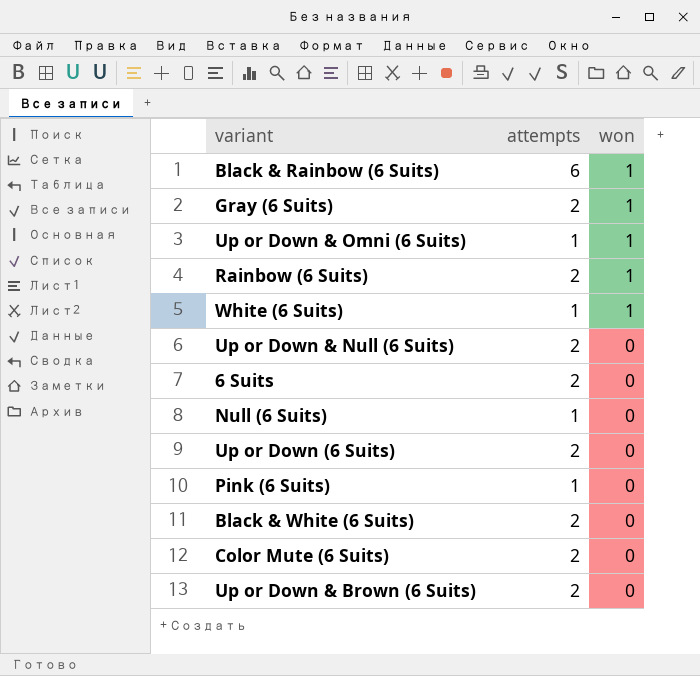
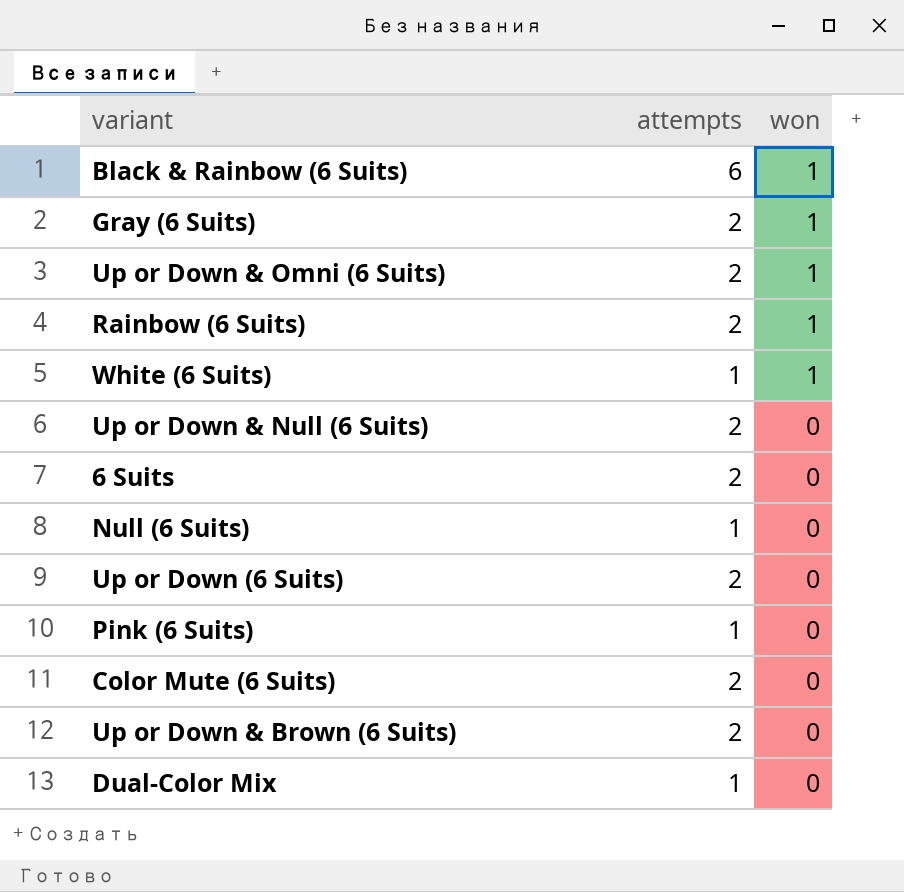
row Black & White (6 Suits): 2 | 0 -> none
Up or Down & Omni (6 Suits) | attempts: 1 -> 2
row Dual-Color Mix: none -> 1 | 0

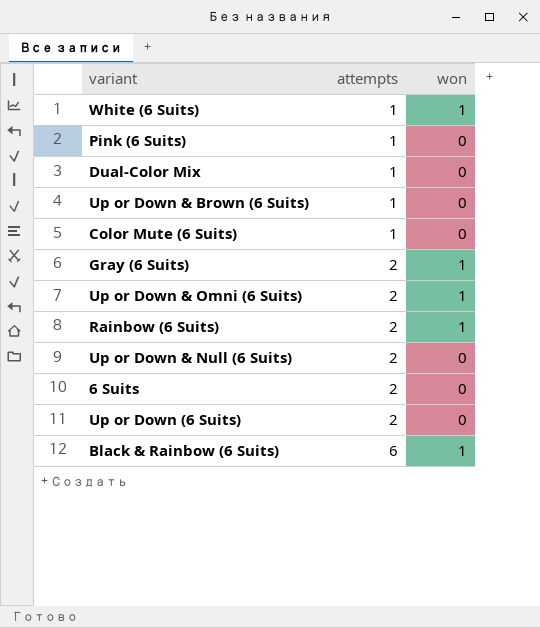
row order: won descending -> attempts ascending
row Null (6 Suits): 1 | 0 -> none
Up or Down & Brown (6 Suits) | attempts: 2 -> 1
Color Mute (6 Suits) | attempts: 2 -> 1

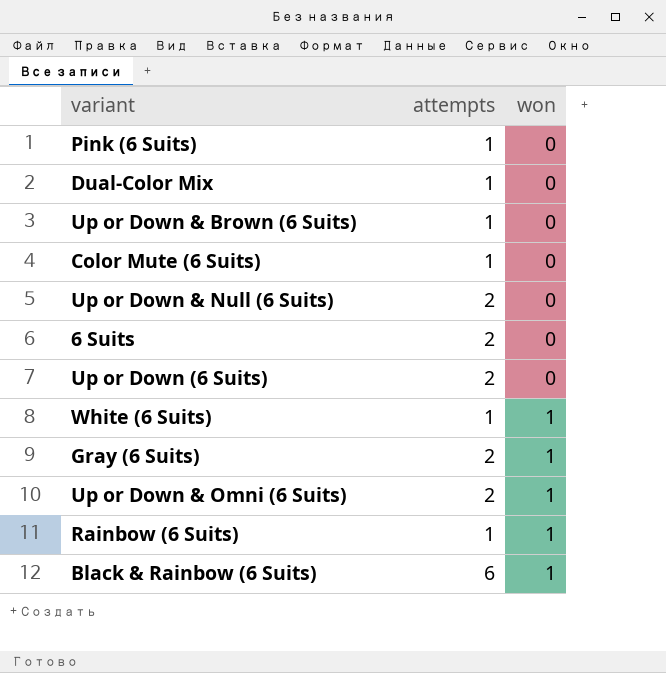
row order: attempts ascending -> won ascending
Rainbow (6 Suits) | attempts: 2 -> 1

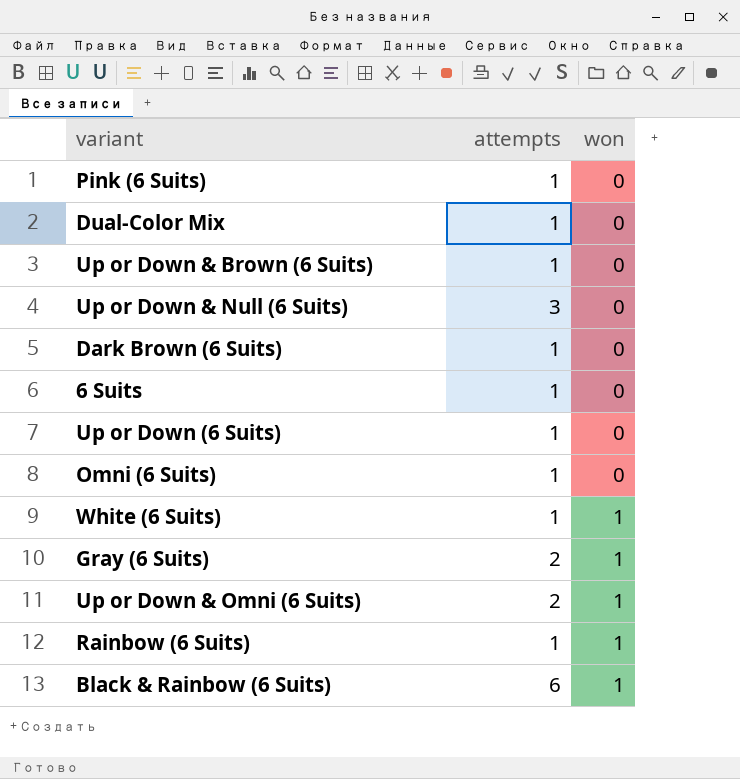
row Color Mute (6 Suits): 1 | 0 -> none
Up or Down & Null (6 Suits) | attempts: 2 -> 3
row Dark Brown (6 Suits): none -> 1 | 0
6 Suits | attempts: 2 -> 1
Up or Down (6 Suits) | attempts: 2 -> 1
row Omni (6 Suits): none -> 1 | 0

